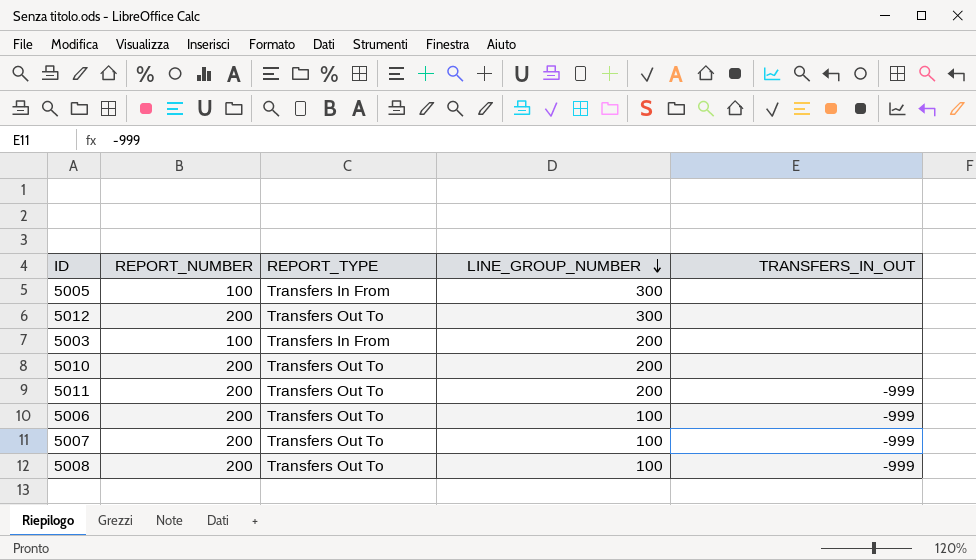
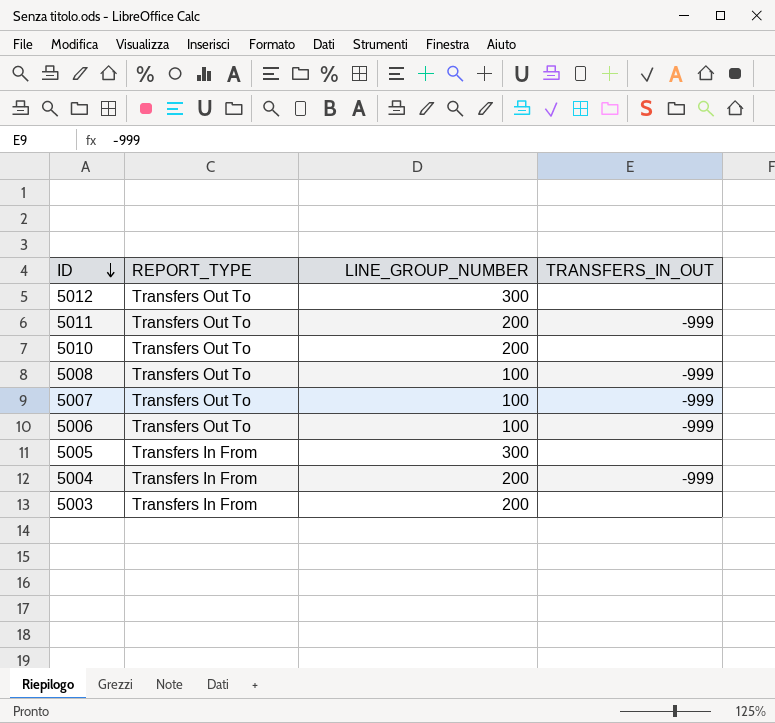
row order: LINE_GROUP_NUMBER descending -> ID descending
column REPORT_NUMBER | position: 2 -> none
row 5004: none -> Transfers In From | 200 | -999

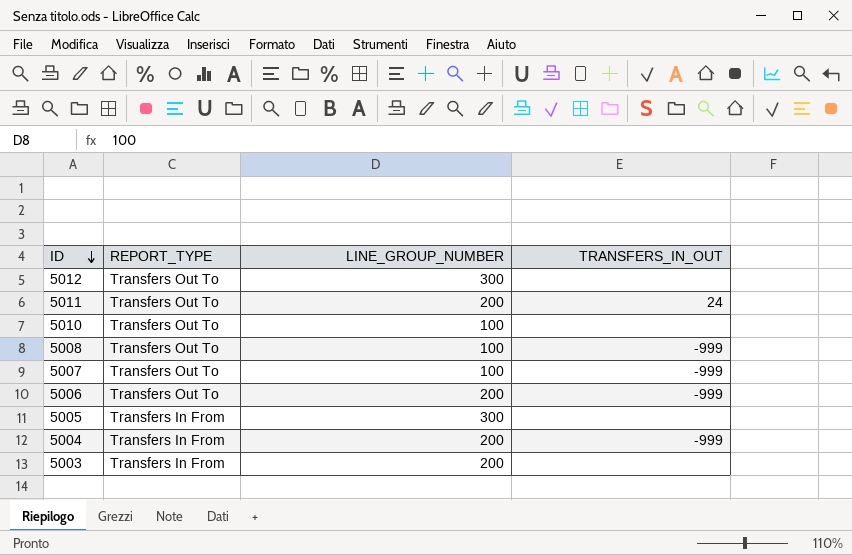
5011 | TRANSFERS_IN_OUT: -999 -> 24
5010 | LINE_GROUP_NUMBER: 200 -> 100
5006 | LINE_GROUP_NUMBER: 100 -> 200

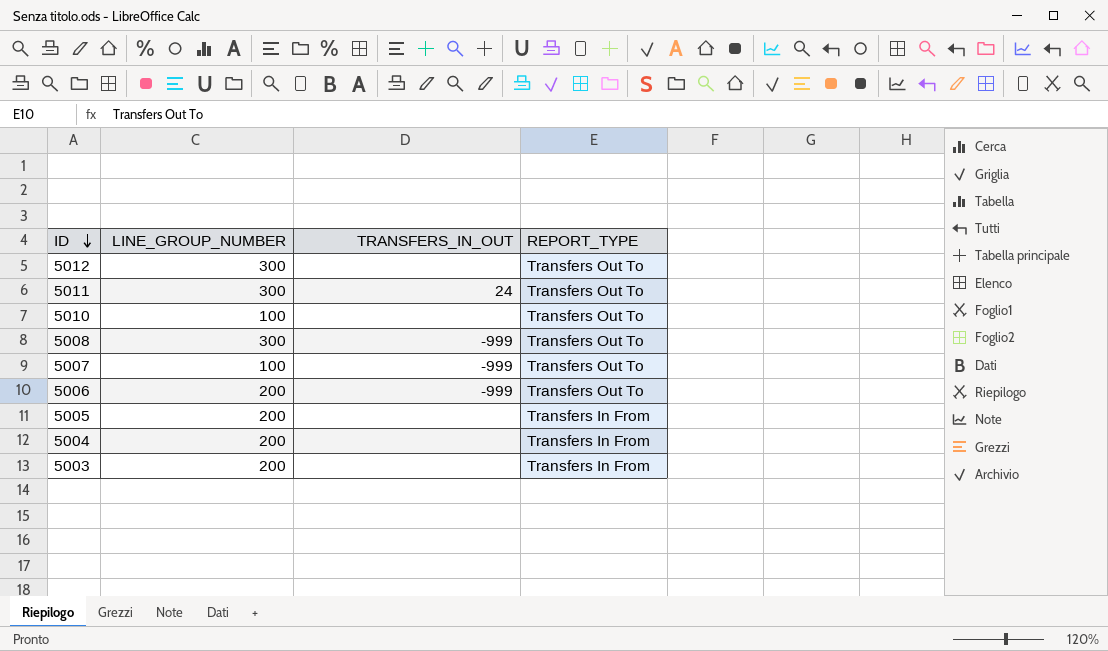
column REPORT_TYPE | position: 2 -> 4
5011 | LINE_GROUP_NUMBER: 200 -> 300
5008 | LINE_GROUP_NUMBER: 100 -> 300
5005 | LINE_GROUP_NUMBER: 300 -> 200
5004 | TRANSFERS_IN_OUT: -999 -> none

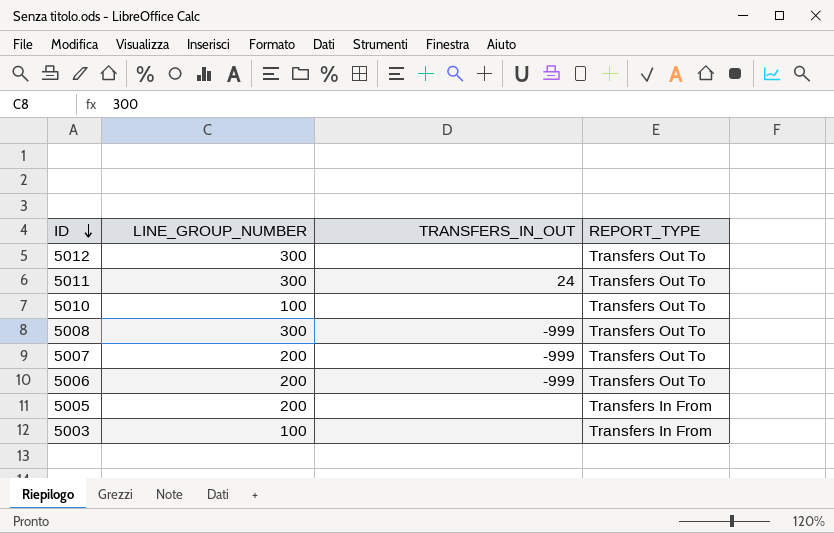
row 5004: 200 | none | Transfers In From -> none
5007 | LINE_GROUP_NUMBER: 100 -> 200
5003 | LINE_GROUP_NUMBER: 200 -> 100

